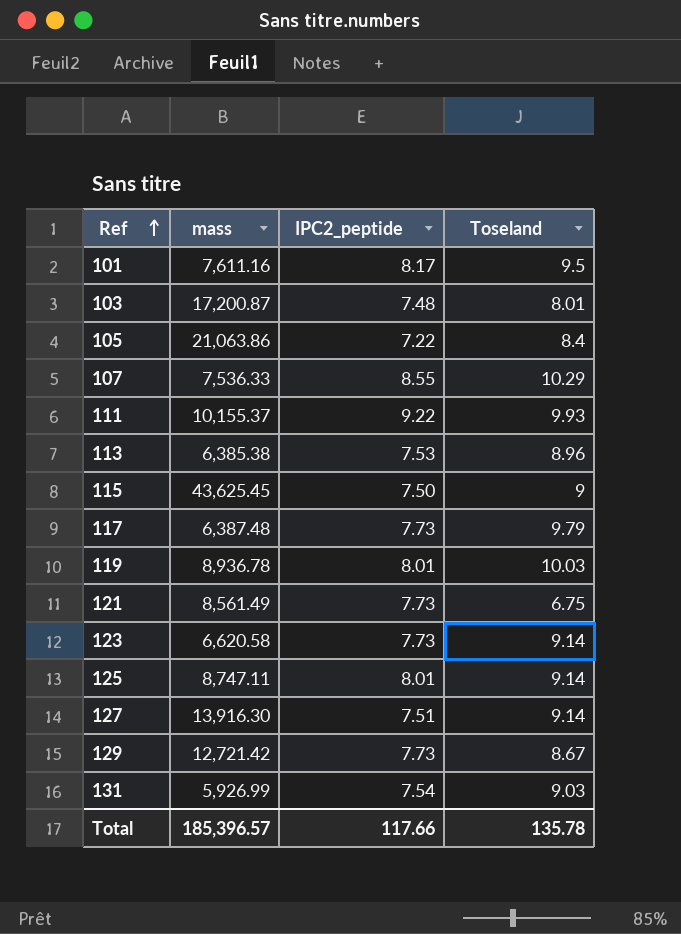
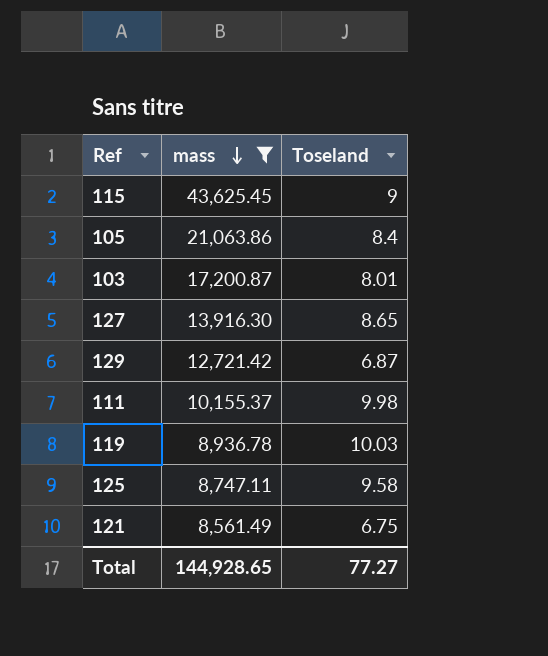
filter: none -> mass >= 8,561.49
row order: Ref ascending -> mass descending
column IPC2_peptide | position: 3 -> none
127 | Toseland: 9.14 -> 8.65
129 | Toseland: 8.67 -> 6.87
111 | Toseland: 9.93 -> 9.98
125 | Toseland: 9.14 -> 9.58
Total | mass: 185,396.57 -> 144,928.65
Total | Toseland: 135.78 -> 77.27

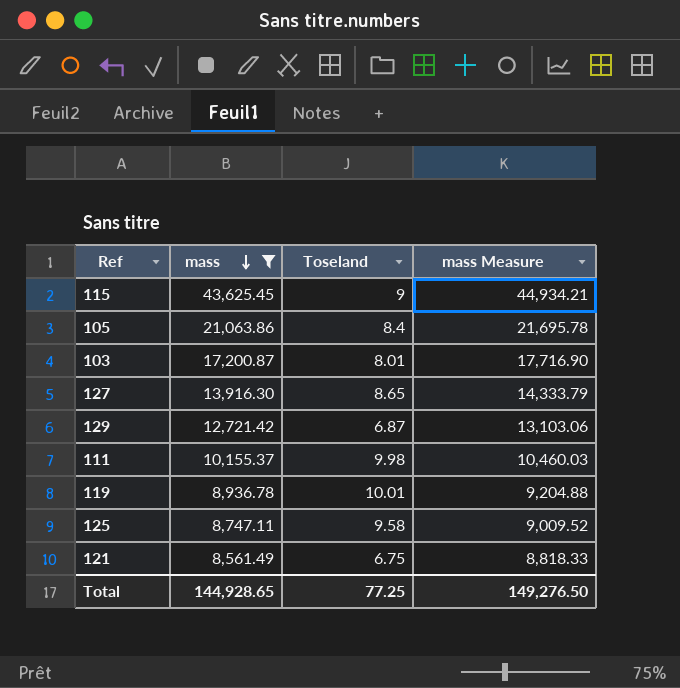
column mass Measure | formula: none -> [mass] * 1.03
119 | Toseland: 10.03 -> 10.01
Total | Toseland: 77.27 -> 77.25

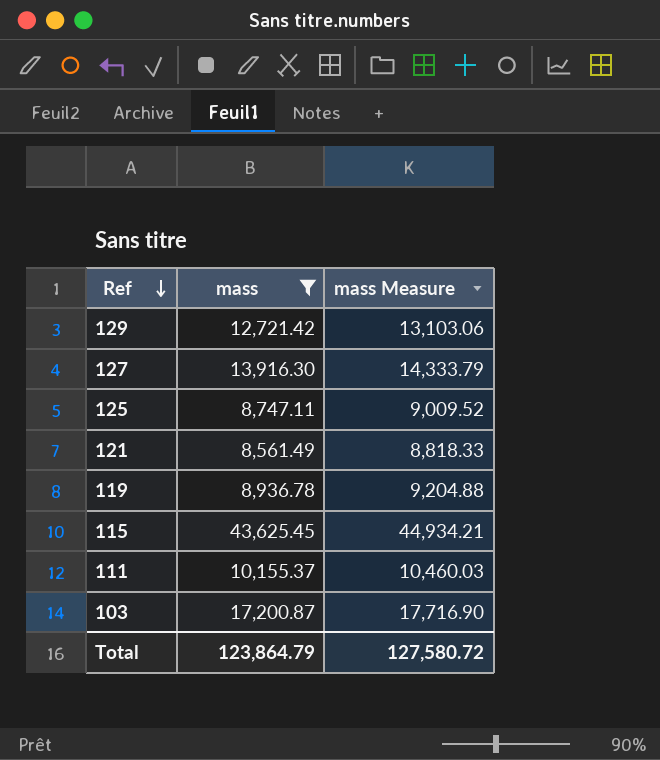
row order: mass descending -> Ref descending
column Toseland | position: 3 -> none
row 105: 21,063.86 | 8.4 | 21,695.78 -> none
Total | mass: 144,928.65 -> 123,864.79
Total | mass Measure: 149,276.50 -> 127,580.72

